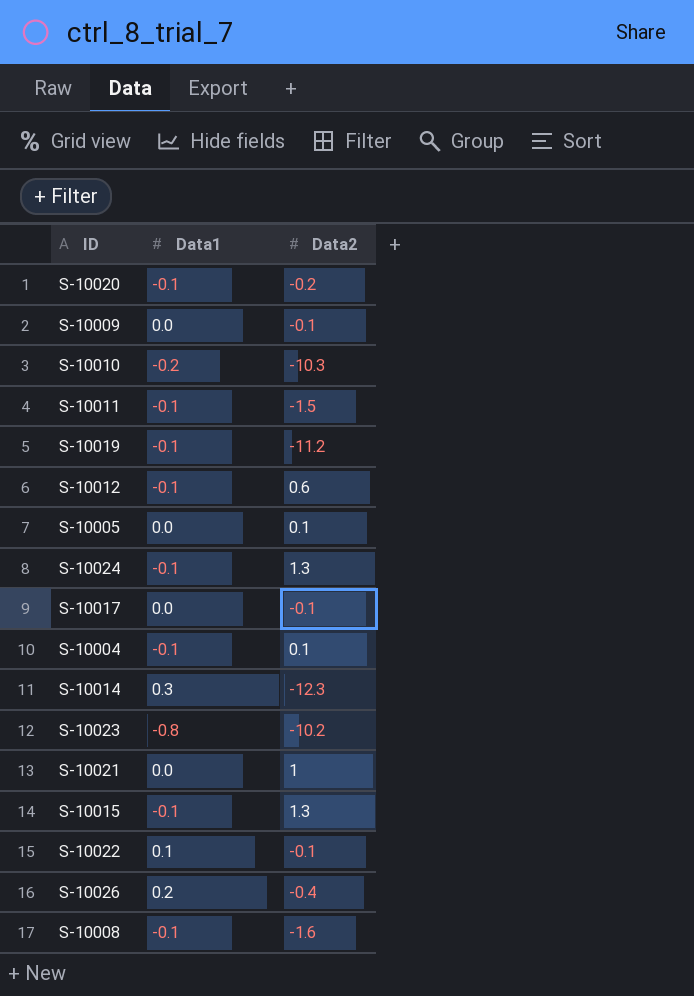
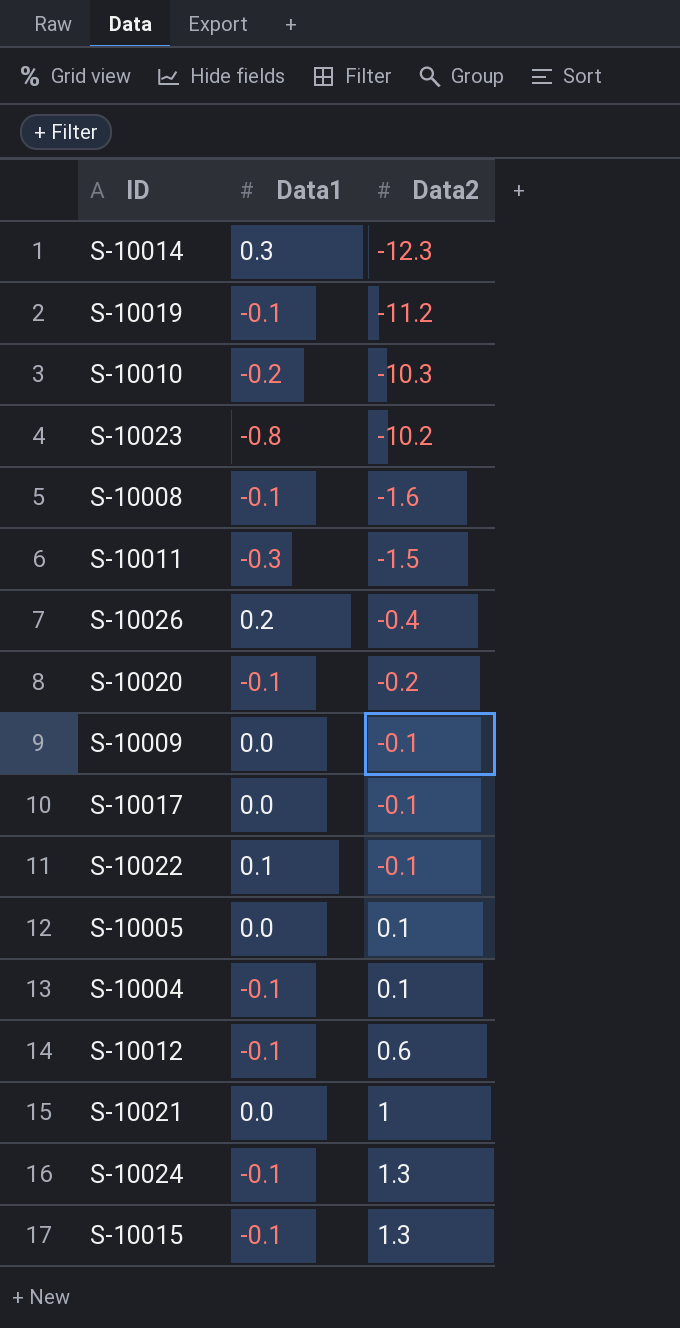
row order: none -> Data2 ascending
S-10011 | Data1: -0.1 -> -0.3

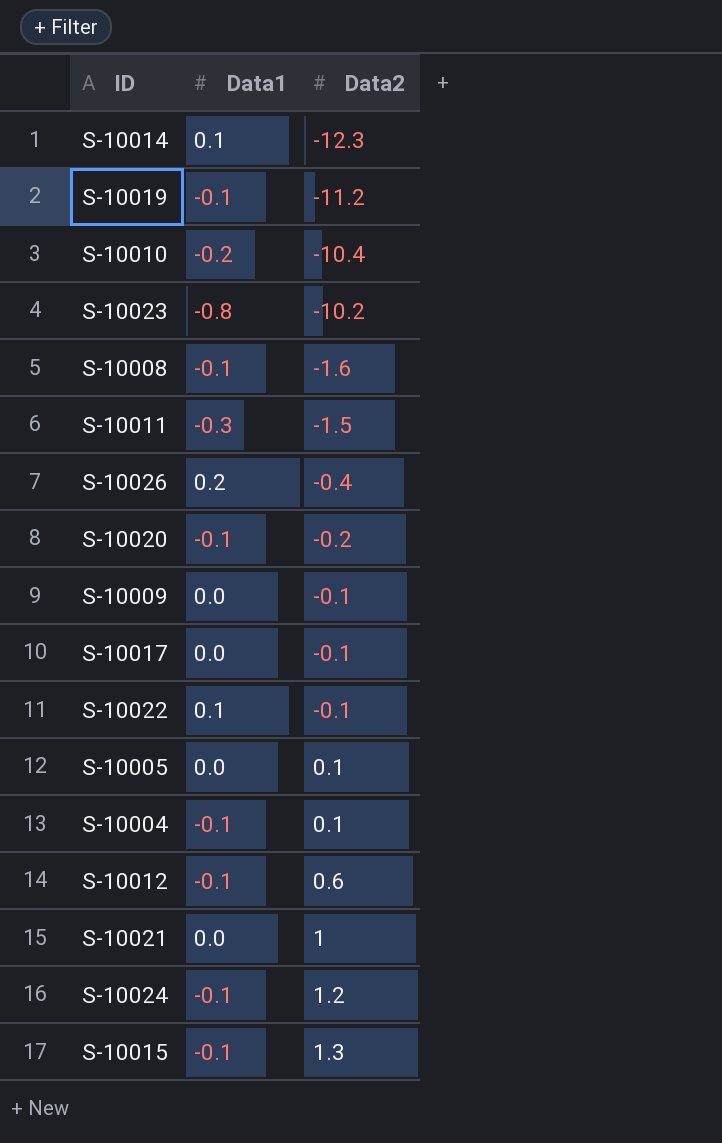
S-10014 | Data1: 0.3 -> 0.1
S-10010 | Data2: -10.3 -> -10.4
S-10024 | Data2: 1.3 -> 1.2

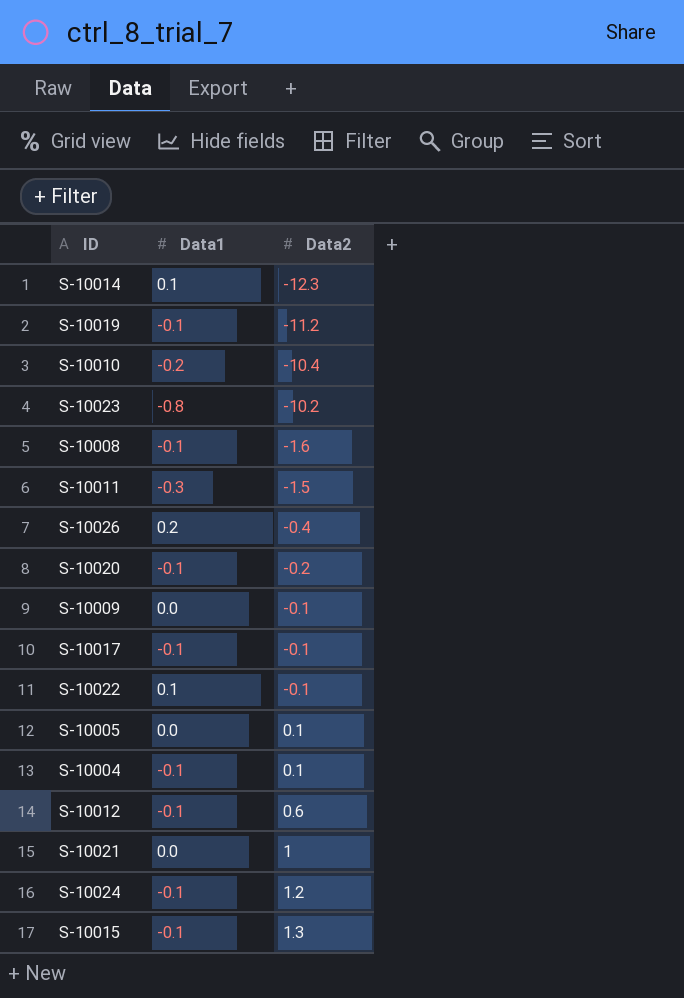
S-10017 | Data1: 0.0 -> -0.1

